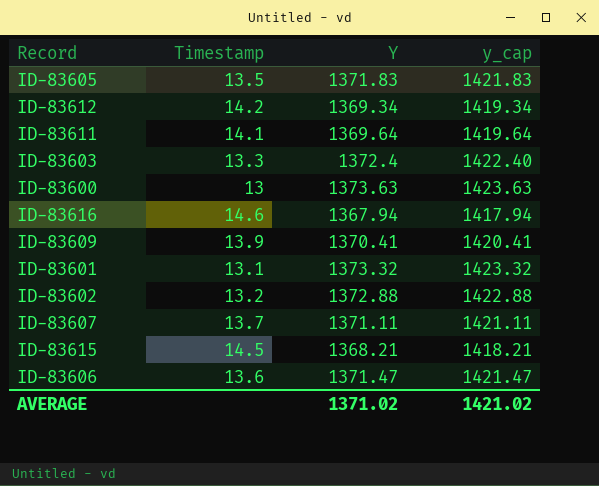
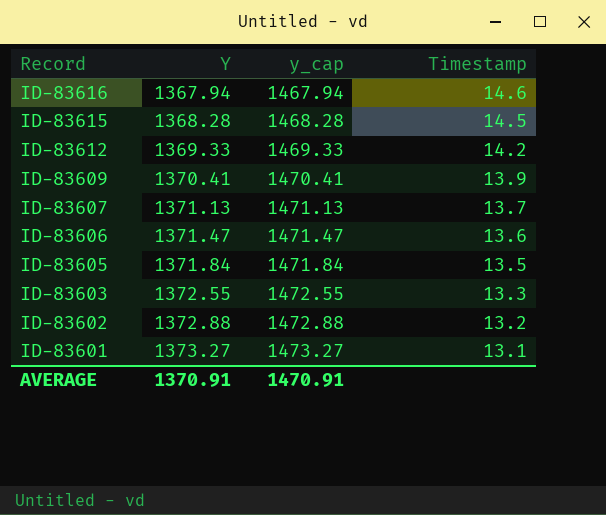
row order: none -> Record descending
column y_cap | formula: [Y] + 50 -> [Y] + 100
column Timestamp | position: 2 -> 4
row ID-83611: 14.1 | 1369.64 | 1419.64 -> none
row ID-83600: 13 | 1373.63 | 1423.63 -> none
ID-83615 | Y: 1368.21 -> 1368.28
ID-83612 | Y: 1369.34 -> 1369.33
ID-83607 | Y: 1371.11 -> 1371.13
ID-83605 | Y: 1371.83 -> 1371.84
ID-83603 | Y: 1372.4 -> 1372.55
ID-83601 | Y: 1373.32 -> 1373.27
AVERAGE | Y: 1371.02 -> 1370.91
AVERAGE | y_cap: 1421.02 -> 1470.91

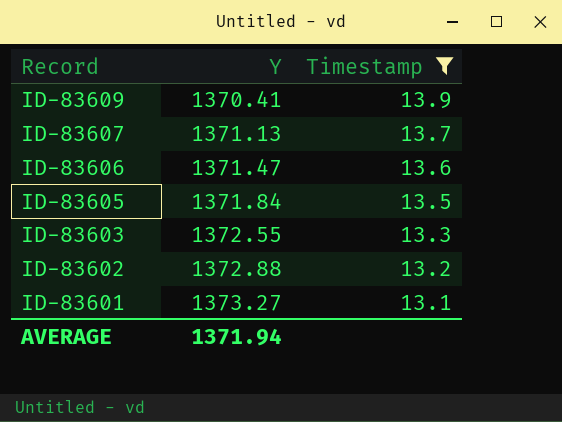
filter: none -> Timestamp <= 13.9
column y_cap | formula: [Y] + 100 -> none
AVERAGE | Y: 1370.91 -> 1371.94

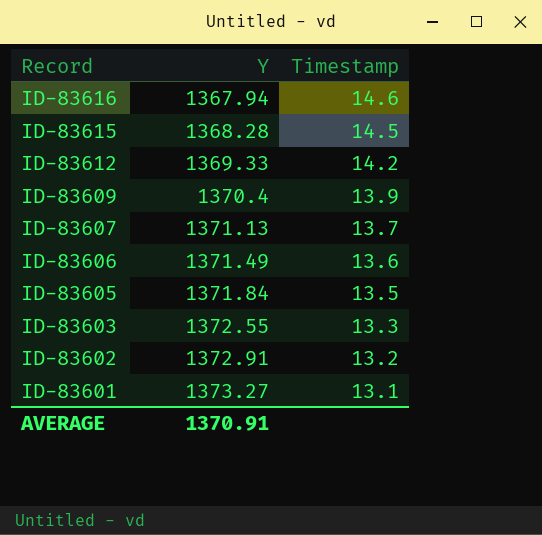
filter: Timestamp <= 13.9 -> none
ID-83609 | Y: 1370.41 -> 1370.4
ID-83606 | Y: 1371.47 -> 1371.49
ID-83602 | Y: 1372.88 -> 1372.91
AVERAGE | Y: 1371.94 -> 1370.91

